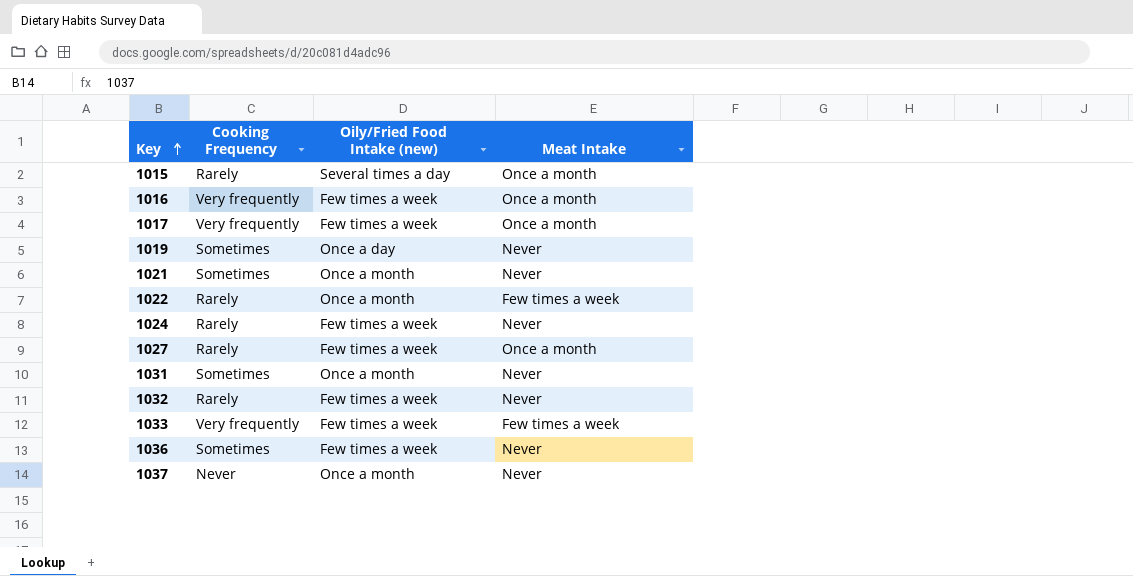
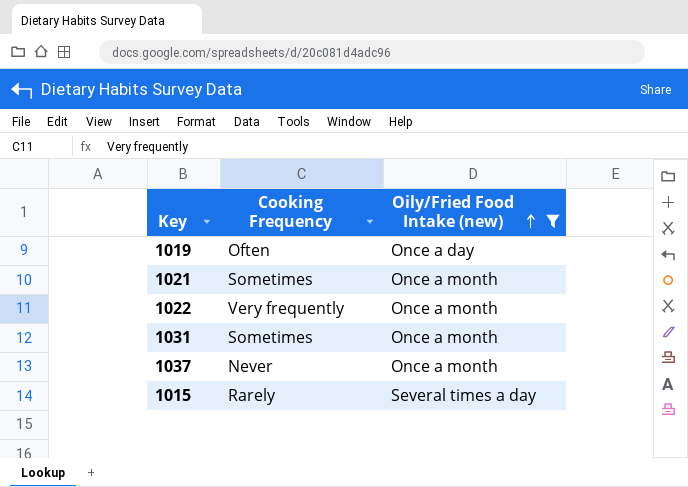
filter: none -> Oily/Fried Food Intake (new) != Few times a week
row order: Key ascending -> Oily/Fried Food Intake (new) ascending
column Meat Intake | position: 4 -> none
1019 | Cooking Frequency: Sometimes -> Often
1022 | Cooking Frequency: Rarely -> Very frequently

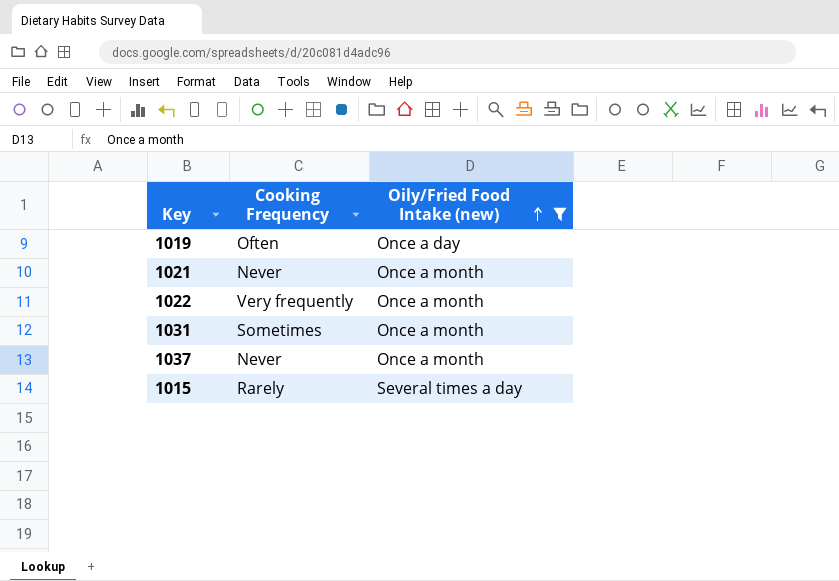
1021 | Cooking Frequency: Sometimes -> Never

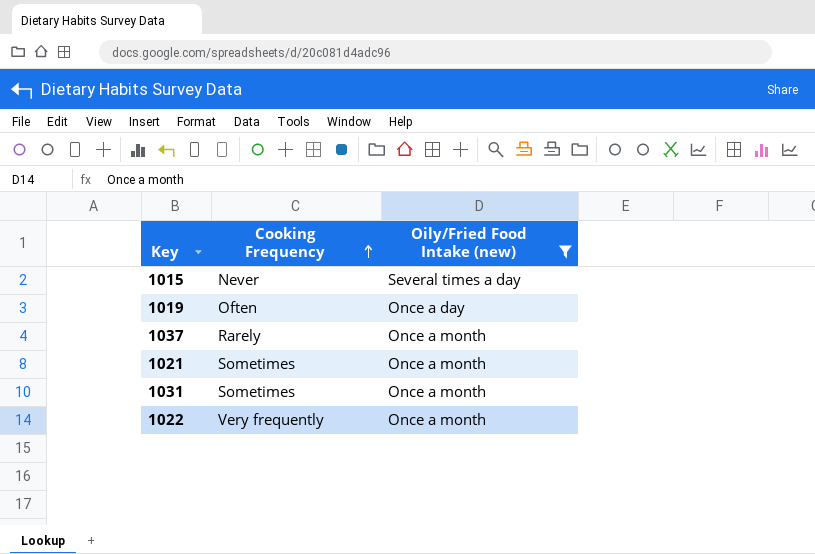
row order: Oily/Fried Food Intake (new) ascending -> Cooking Frequency ascending
1015 | Cooking Frequency: Rarely -> Never
1037 | Cooking Frequency: Never -> Rarely
1021 | Cooking Frequency: Never -> Sometimes

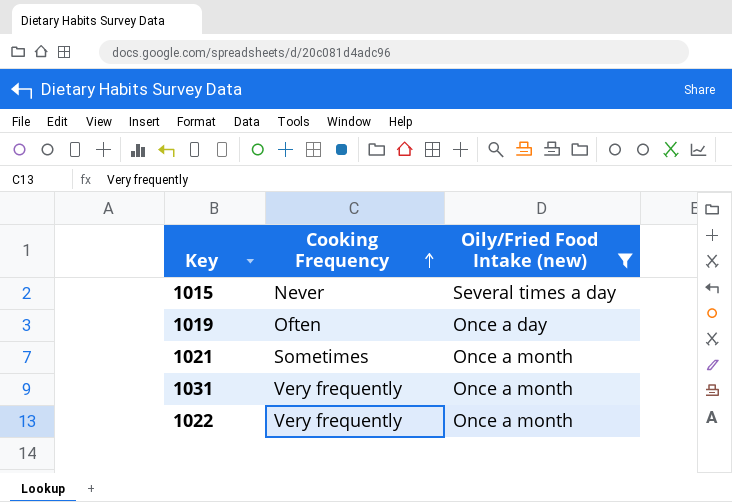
row 1037: Rarely | Once a month -> none
1031 | Cooking Frequency: Sometimes -> Very frequently

